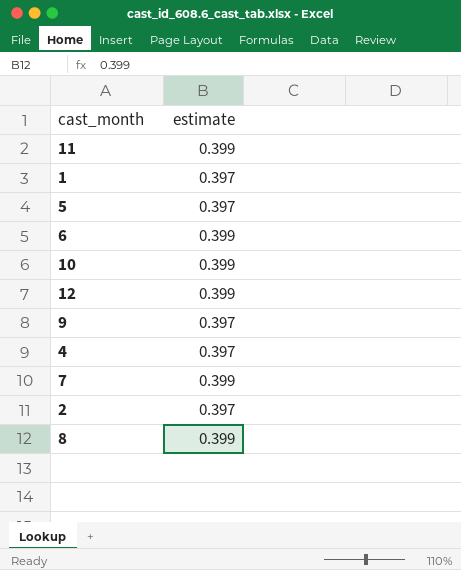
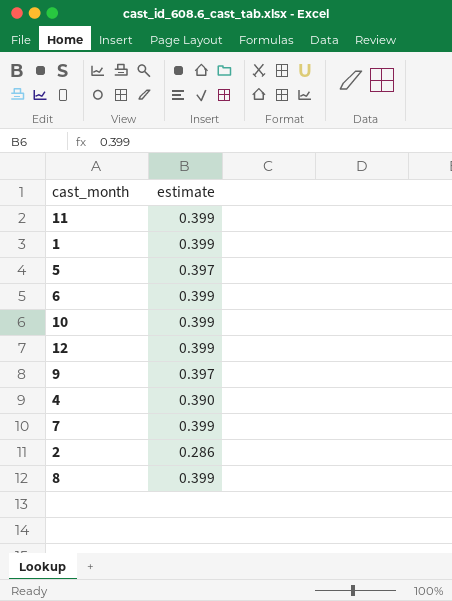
1 | estimate: 0.397 -> 0.399
4 | estimate: 0.397 -> 0.390
2 | estimate: 0.397 -> 0.286

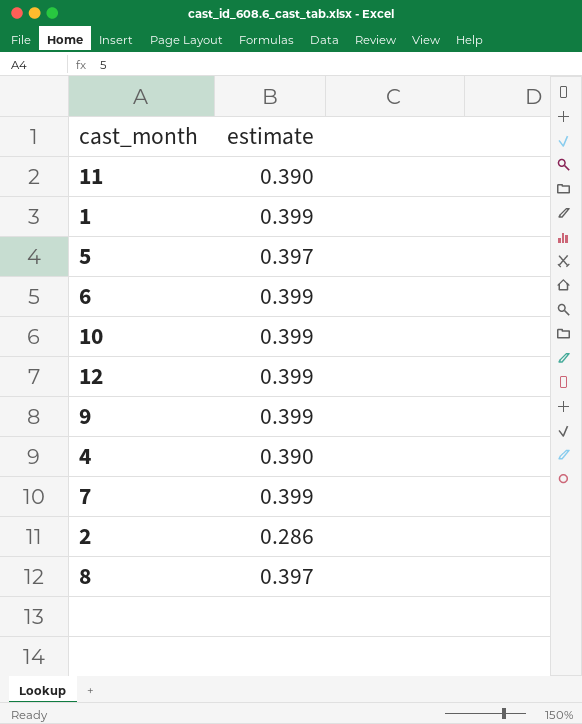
11 | estimate: 0.399 -> 0.390
9 | estimate: 0.397 -> 0.399
8 | estimate: 0.399 -> 0.397

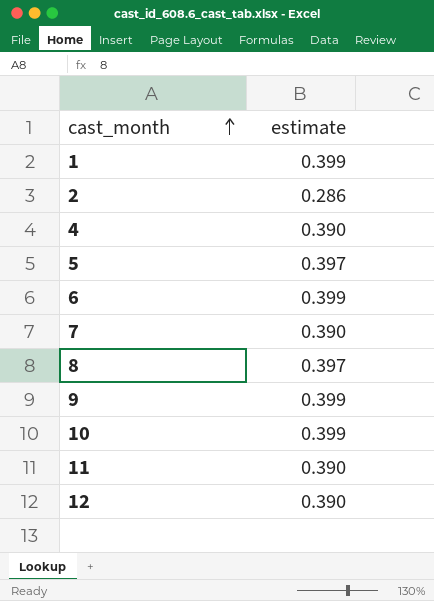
row order: none -> cast_month ascending
7 | estimate: 0.399 -> 0.390
12 | estimate: 0.399 -> 0.390

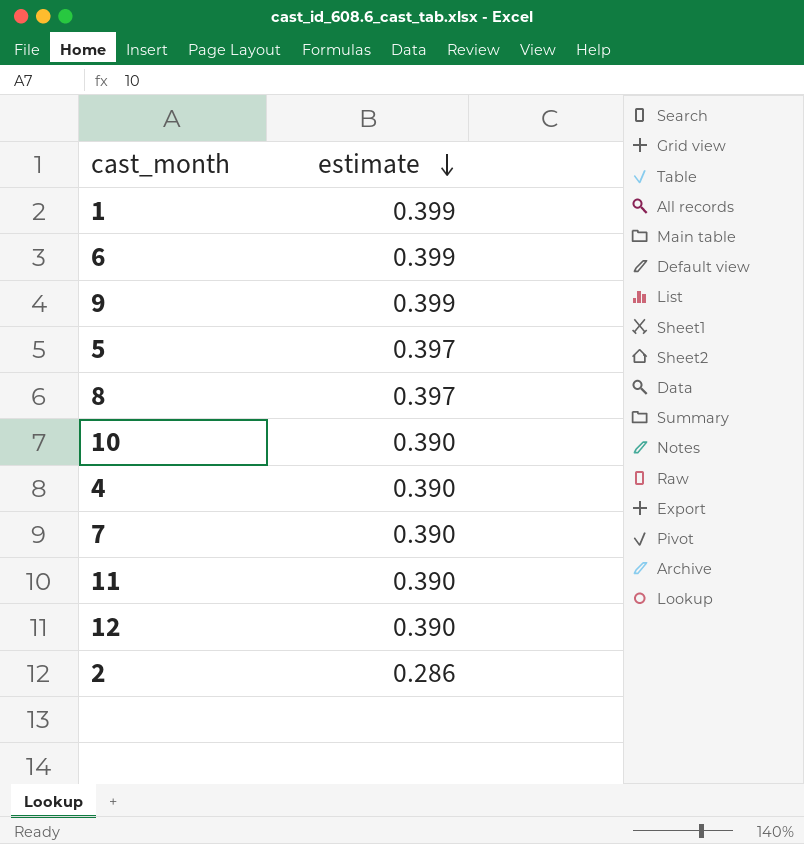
row order: cast_month ascending -> estimate descending
10 | estimate: 0.399 -> 0.390

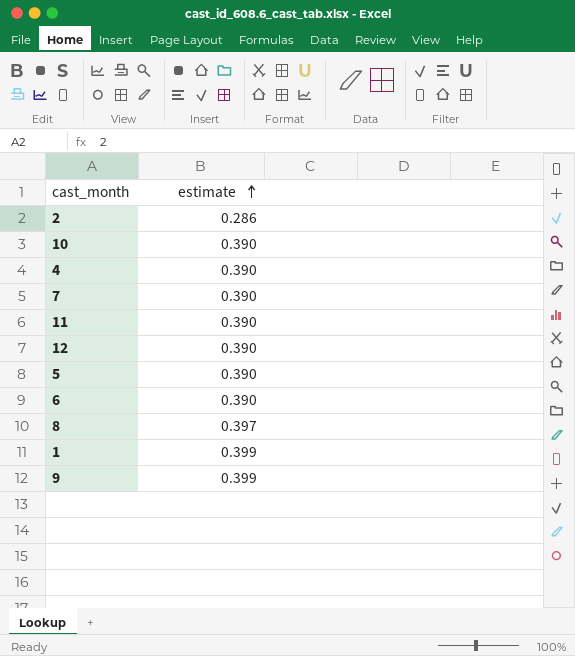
row order: estimate descending -> estimate ascending
5 | estimate: 0.397 -> 0.390
6 | estimate: 0.399 -> 0.390

